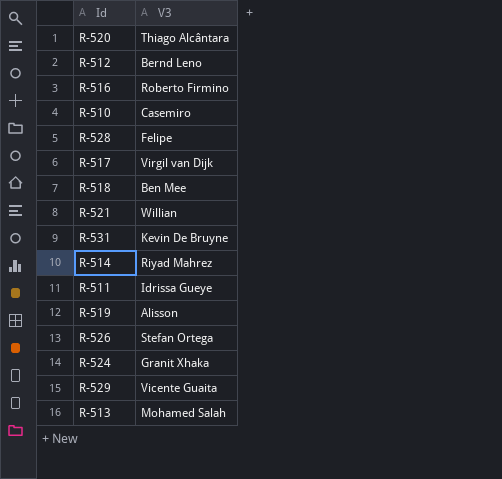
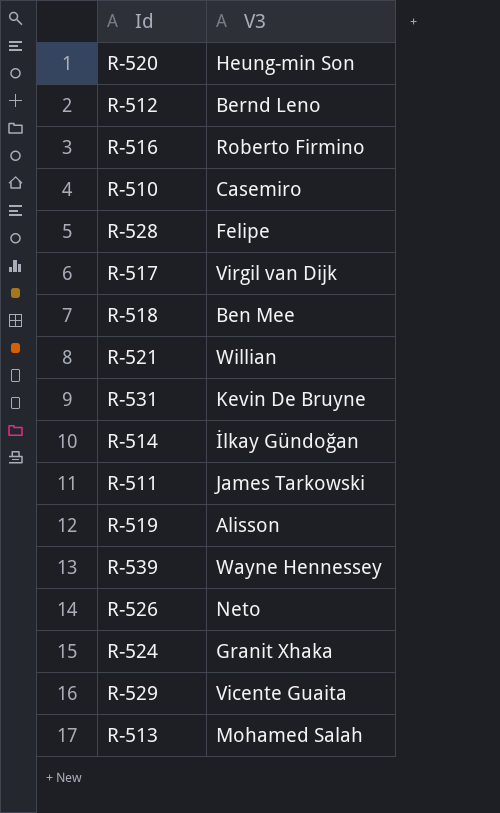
R-520 | V3: Thiago Alcântara -> Heung-min Son
R-514 | V3: Riyad Mahrez -> İlkay Gündoğan
R-511 | V3: Idrissa Gueye -> James Tarkowski
row R-539: none -> Wayne Hennessey
R-526 | V3: Stefan Ortega -> Neto

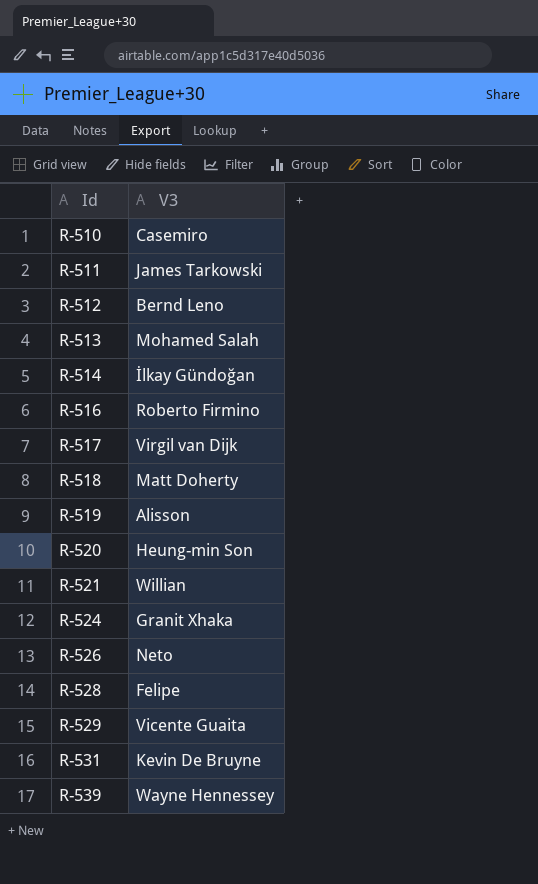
row order: none -> Id ascending
R-518 | V3: Ben Mee -> Matt Doherty

